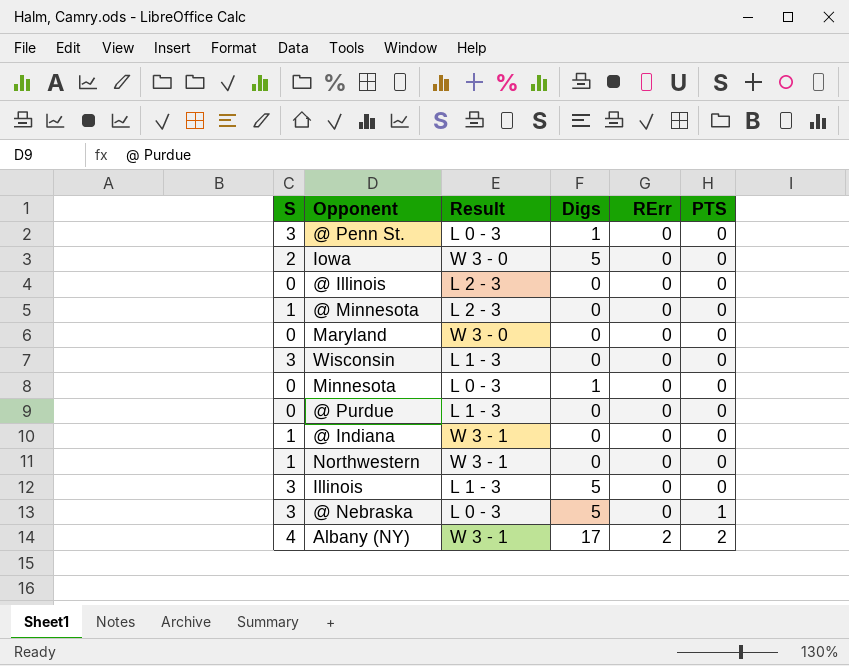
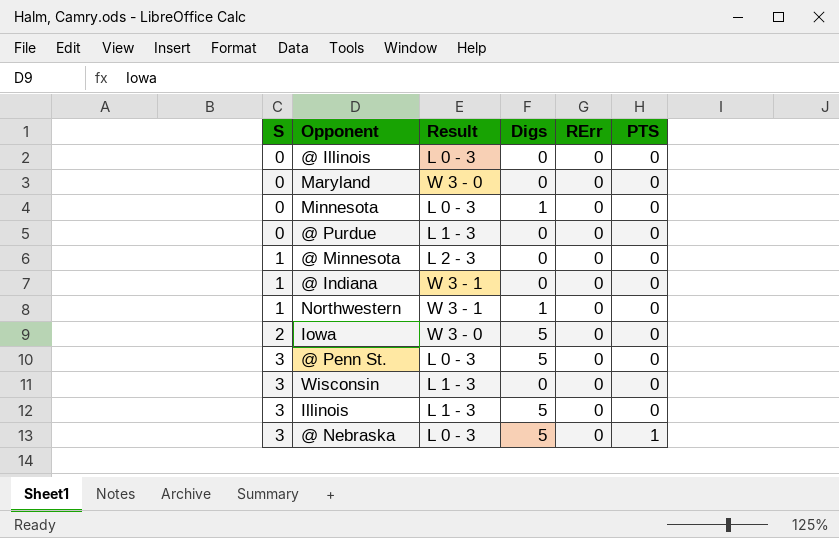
row order: RErr ascending -> S ascending
row Albany (NY): 4 | W 3 - 1 | 17 | 2 | 2 -> none
@ Illinois | Result: L 2 - 3 -> L 0 - 3
Northwestern | Digs: 0 -> 1
@ Penn St. | Digs: 1 -> 5

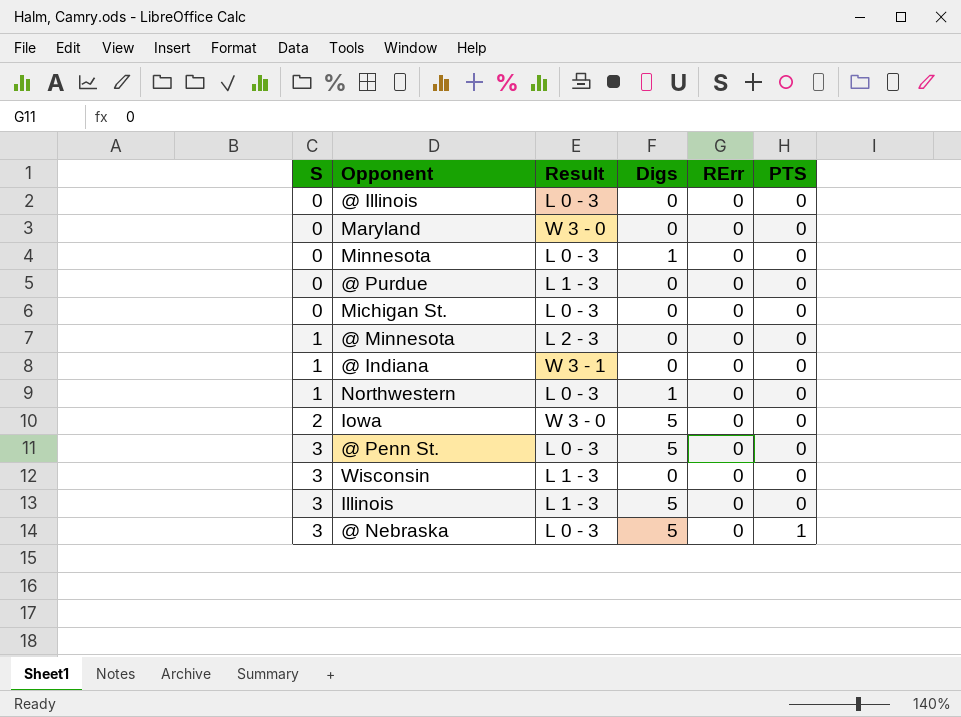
row Michigan St.: none -> 0 | L 0 - 3 | 0 | 0 | 0
Northwestern | Result: W 3 - 1 -> L 0 - 3

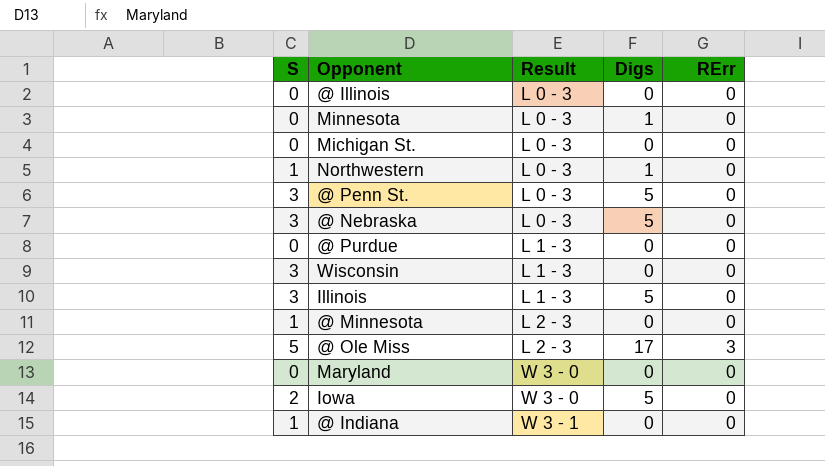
row order: S ascending -> Result ascending
column PTS | position: 6 -> none
row @ Ole Miss: none -> 5 | L 2 - 3 | 17 | 3

